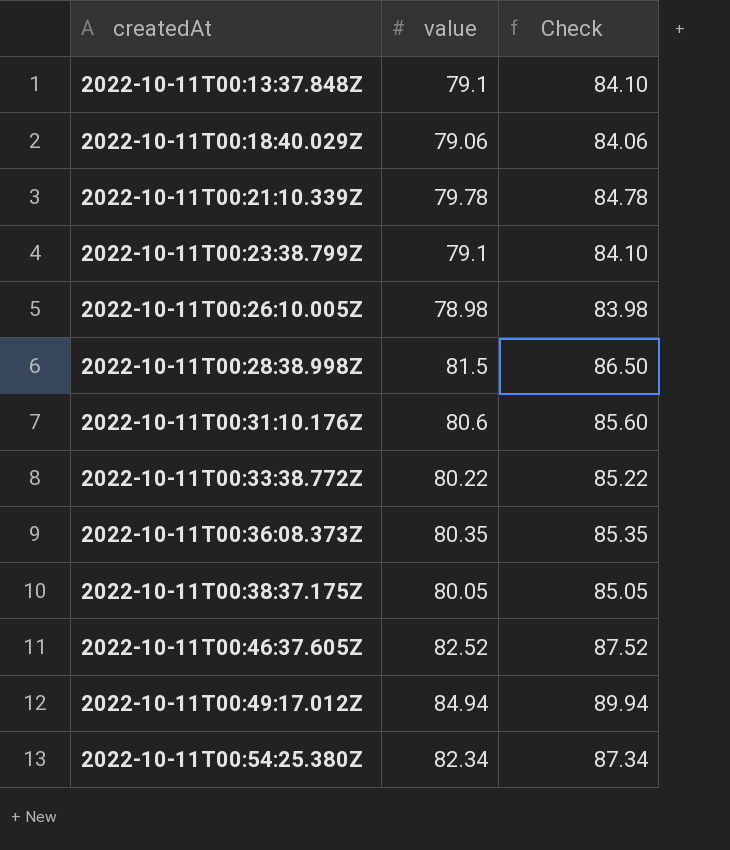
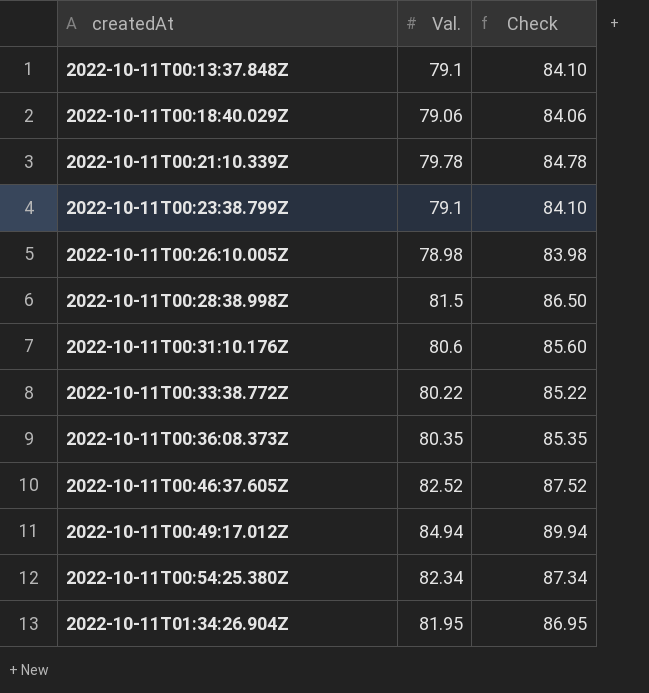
column name: value -> Val.
row 2022-10-11T00:38:37.175Z: 80.05 | 85.05 -> none
row 2022-10-11T01:34:26.904Z: none -> 81.95 | 86.95

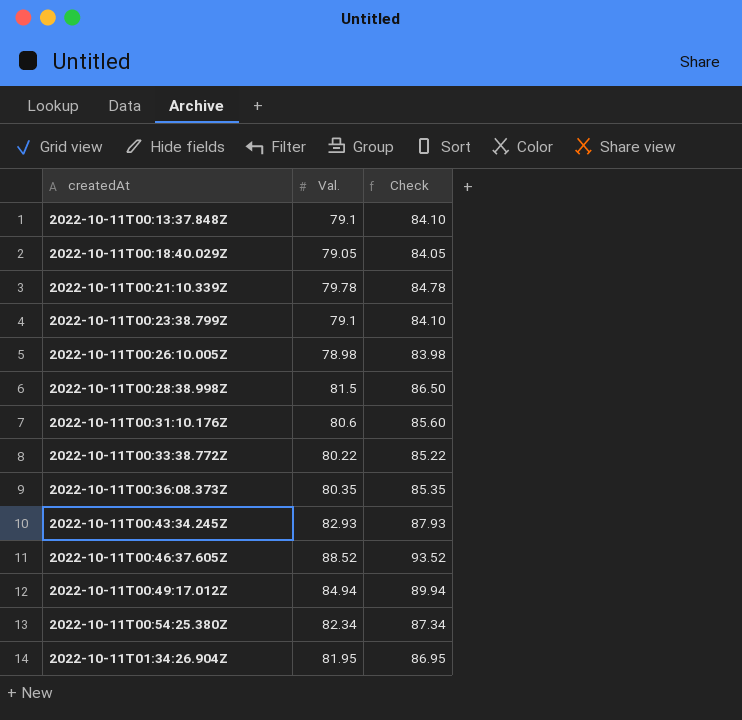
2022-10-11T00:18:40.029Z | Val.: 79.06 -> 79.05
2022-10-11T00:18:40.029Z | Check: 84.06 -> 84.05
row 2022-10-11T00:43:34.245Z: none -> 82.93 | 87.93
2022-10-11T00:46:37.605Z | Val.: 82.52 -> 88.52
2022-10-11T00:46:37.605Z | Check: 87.52 -> 93.52

